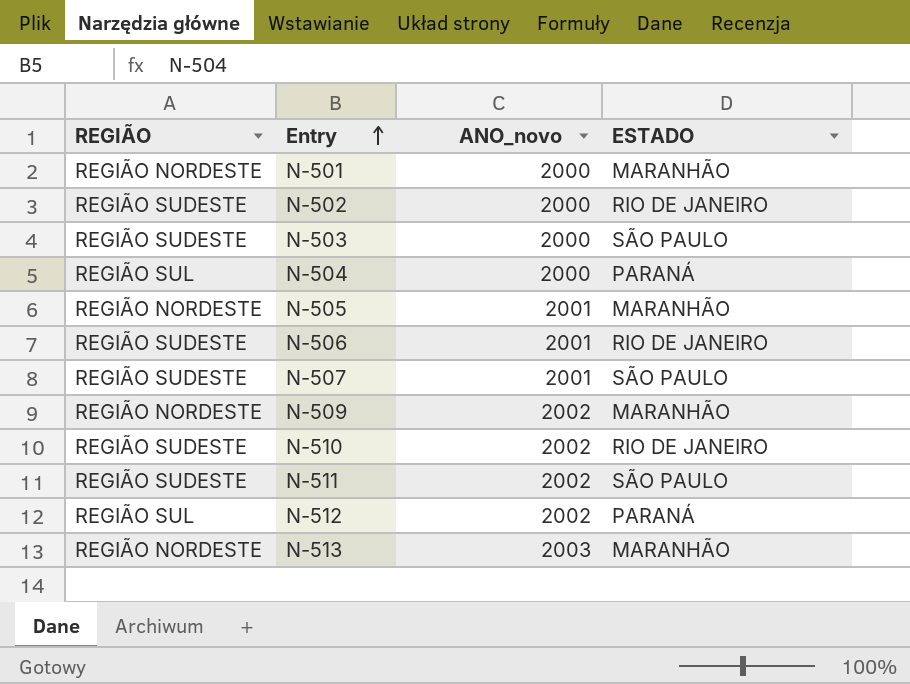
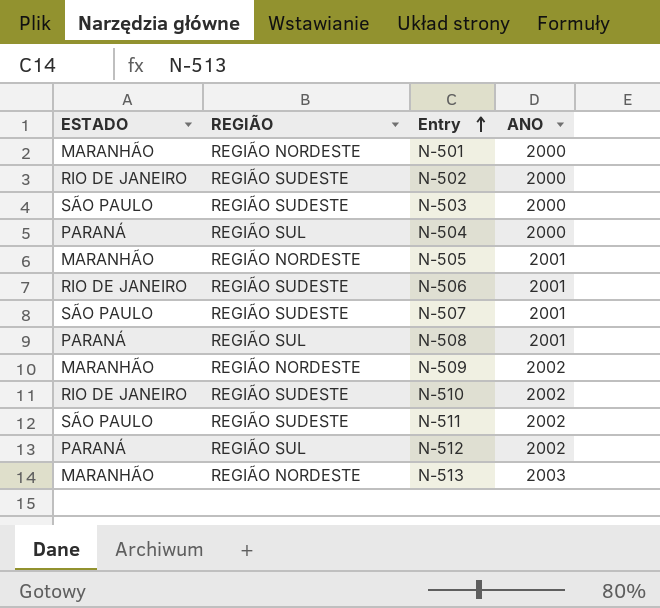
column ESTADO | position: 4 -> 1
column name: ANO_novo -> ANO
row N-508: none -> PARANÁ | REGIÃO SUL | 2001

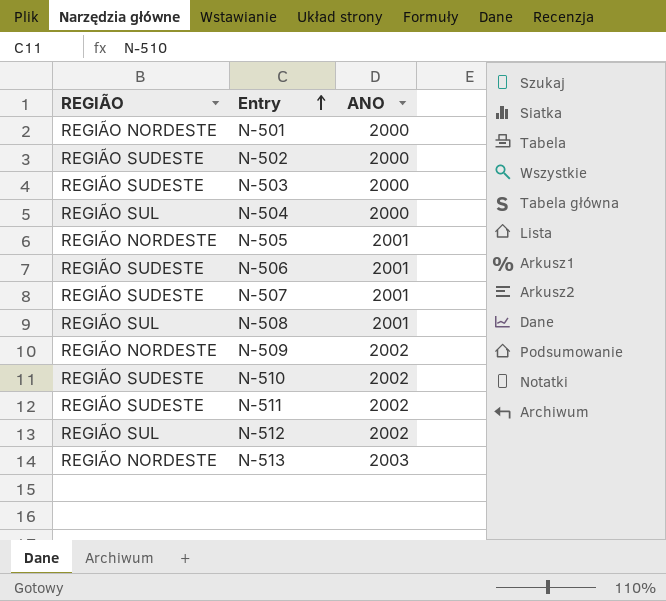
column ESTADO | position: 1 -> none

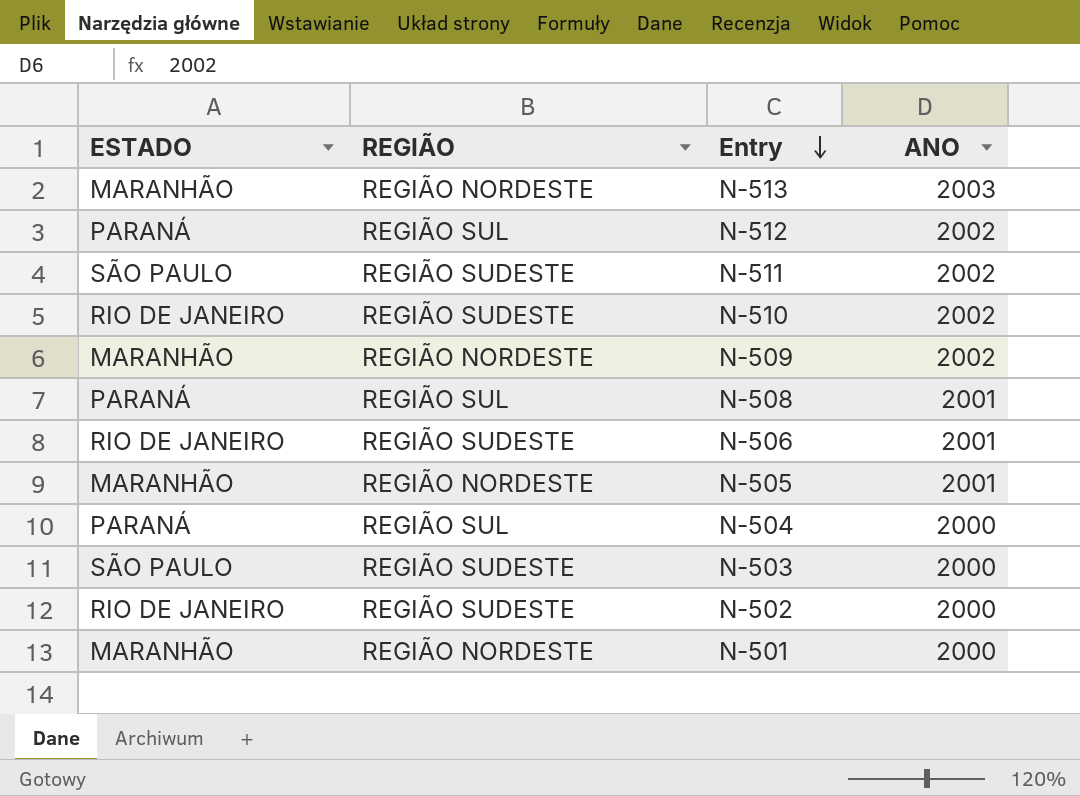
row order: Entry ascending -> Entry descending
column ESTADO | position: none -> 1
row N-507: REGIÃO SUDESTE | 2001 -> none

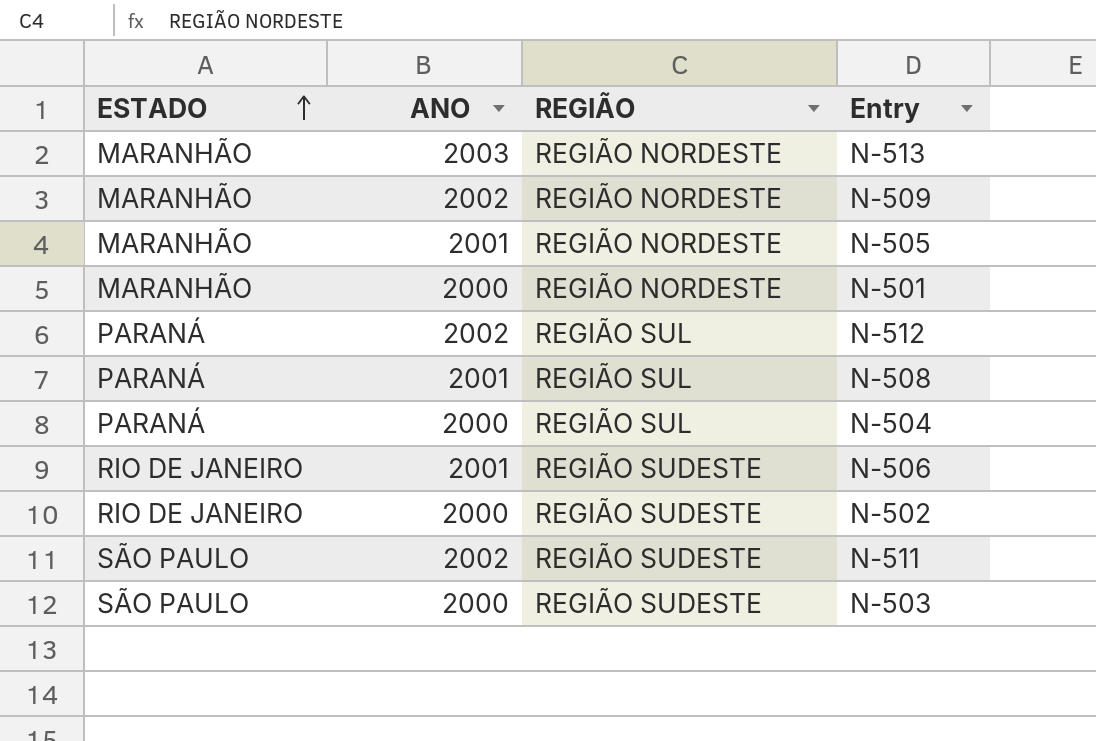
row order: Entry descending -> ESTADO ascending
column ANO | position: 4 -> 2
row N-510: RIO DE JANEIRO | REGIÃO SUDESTE | 2002 -> none

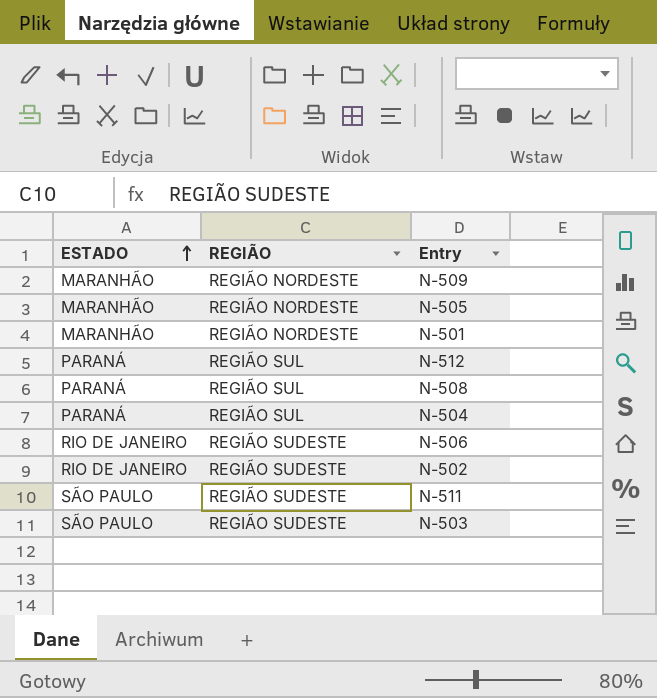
column ANO | position: 2 -> none
row N-513: MARANHÃO | 2003 | REGIÃO NORDESTE -> none

